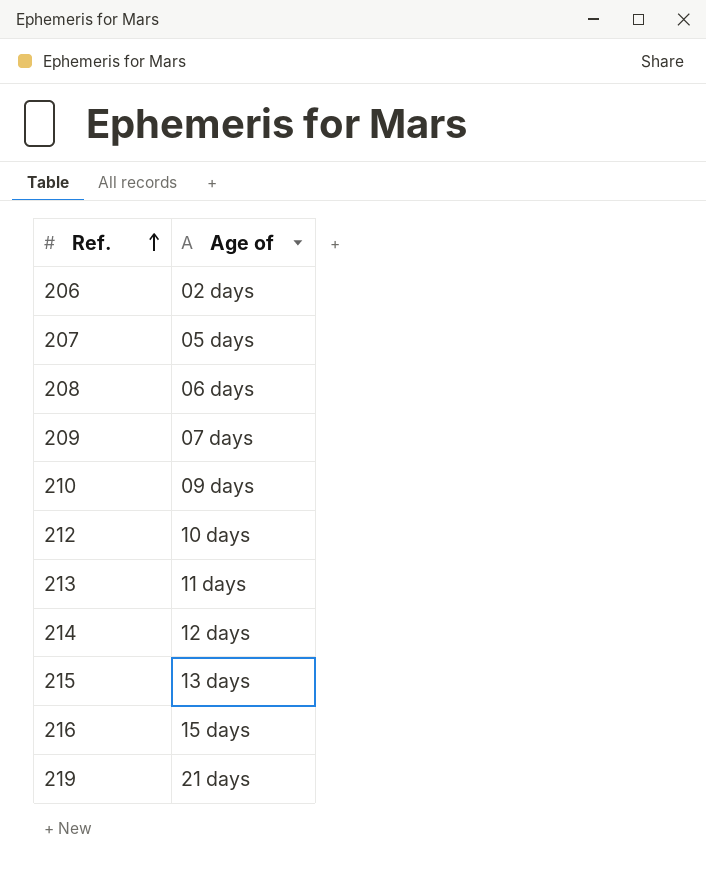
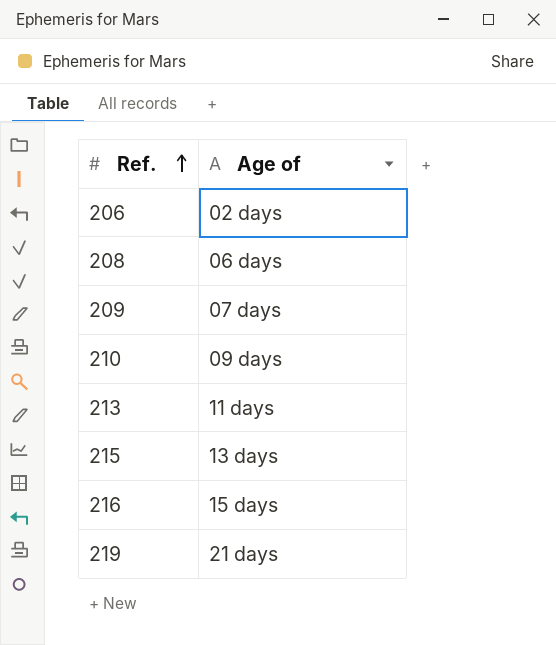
row 207: 05 days -> none
row 212: 10 days -> none
row 214: 12 days -> none

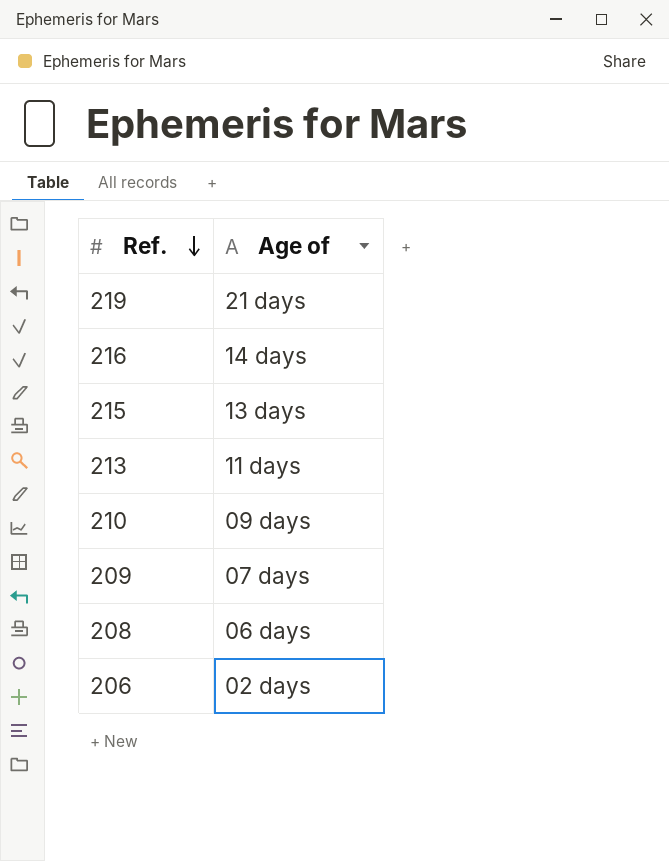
row order: Ref. ascending -> Ref. descending
216 | Age of: 15 days -> 14 days

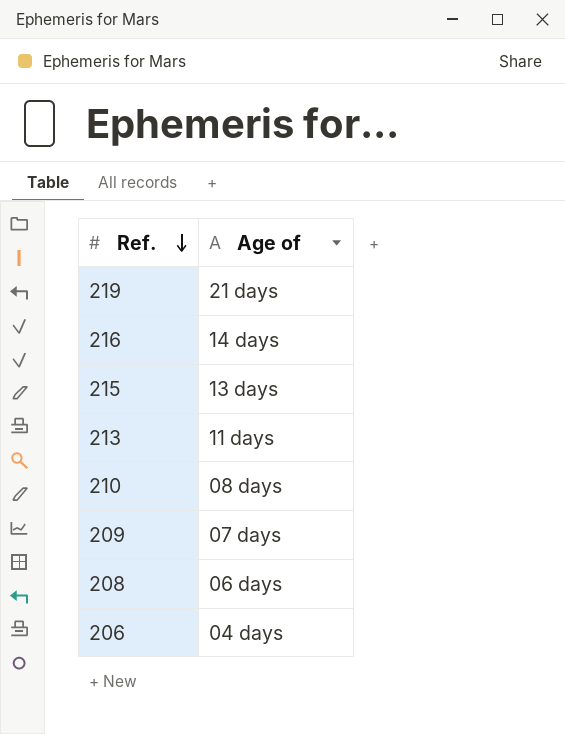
210 | Age of: 09 days -> 08 days
206 | Age of: 02 days -> 04 days

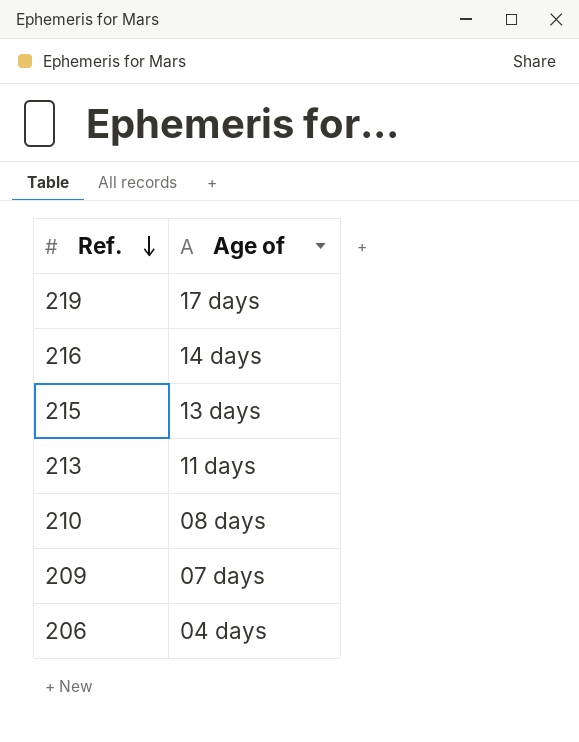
row 208: 06 days -> none
219 | Age of: 21 days -> 17 days

